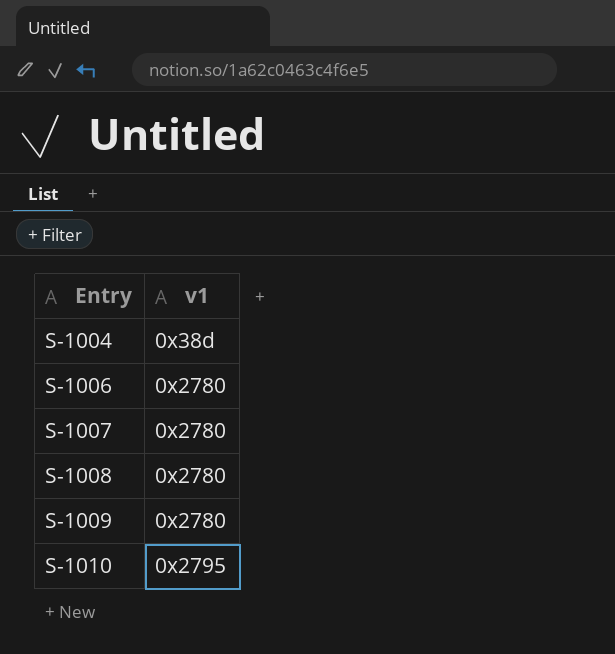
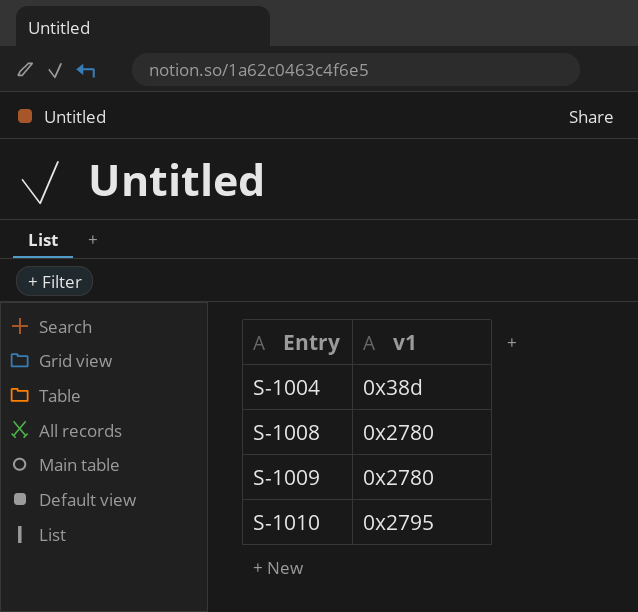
row S-1006: 0x2780 -> none
row S-1007: 0x2780 -> none

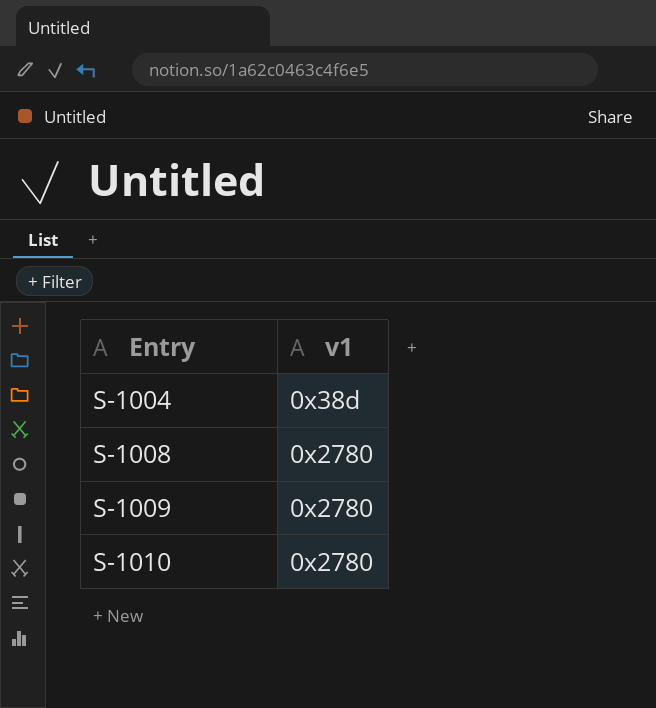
S-1010 | v1: 0x2795 -> 0x2780

